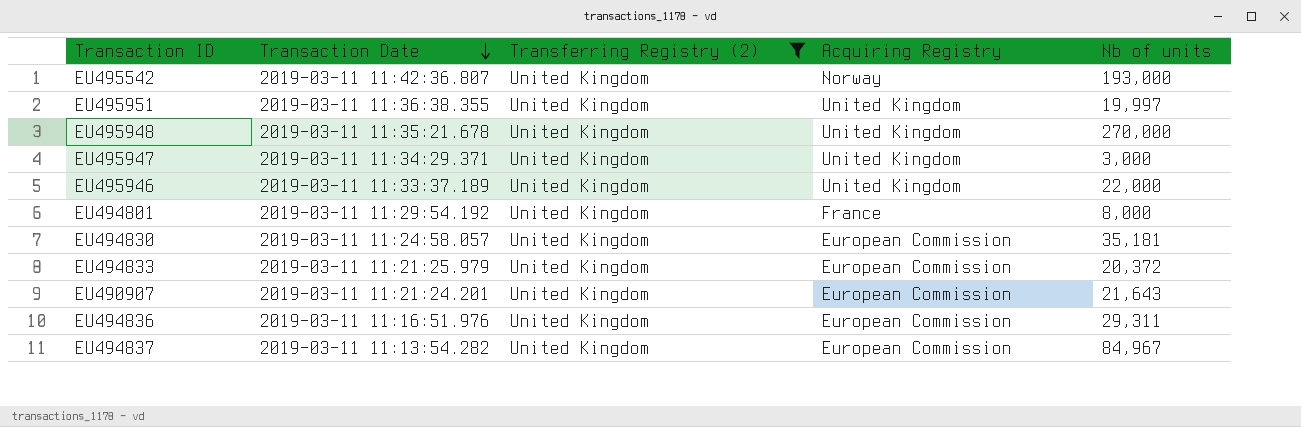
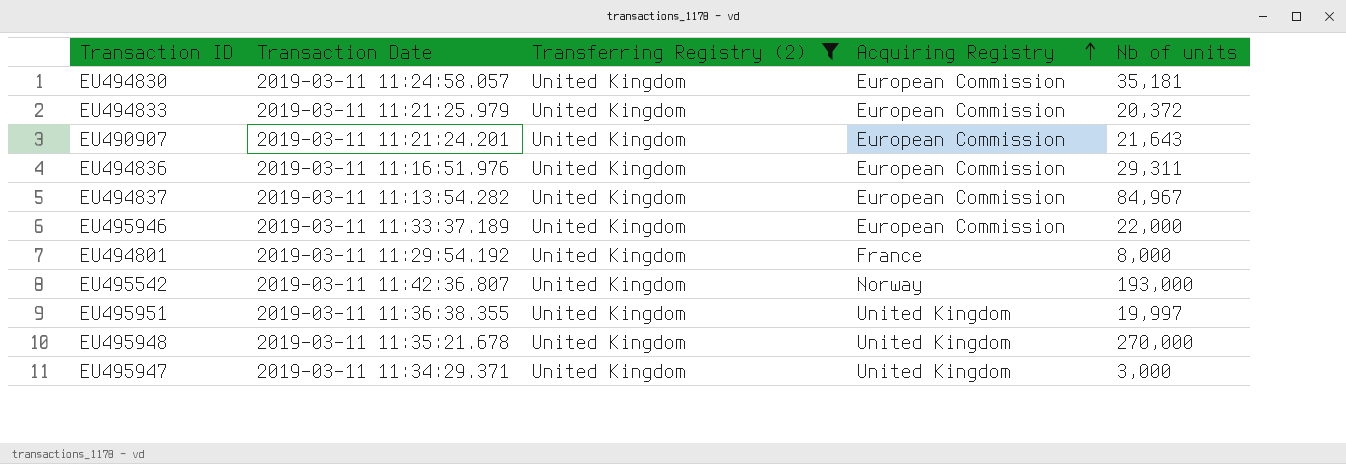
row order: Transaction Date descending -> Acquiring Registry ascending
EU495946 | Acquiring Registry: United Kingdom -> European Commission

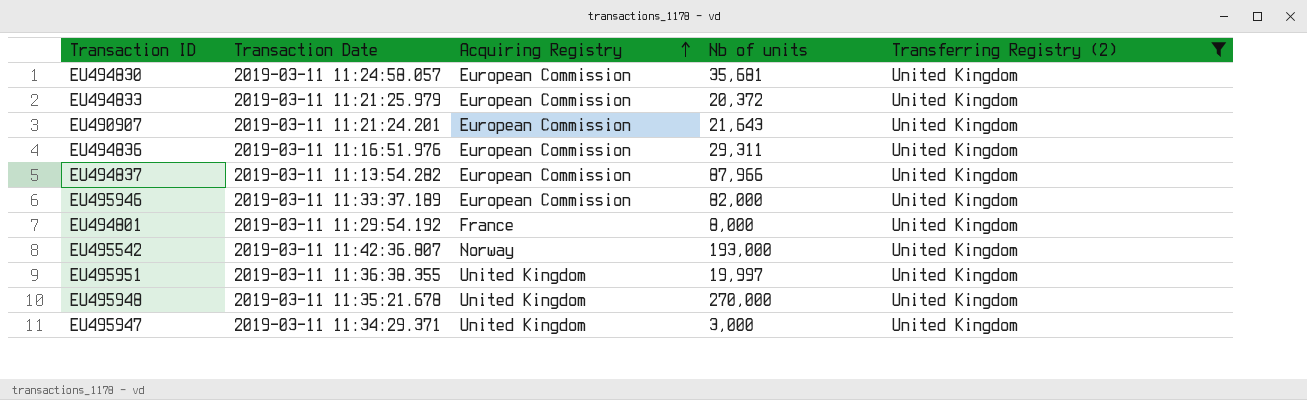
column Transferring Registry (2) | position: 3 -> 5
EU494830 | Nb of units: 35,181 -> 35,681
EU494837 | Nb of units: 84,967 -> 87,966
EU495946 | Nb of units: 22,000 -> 82,000

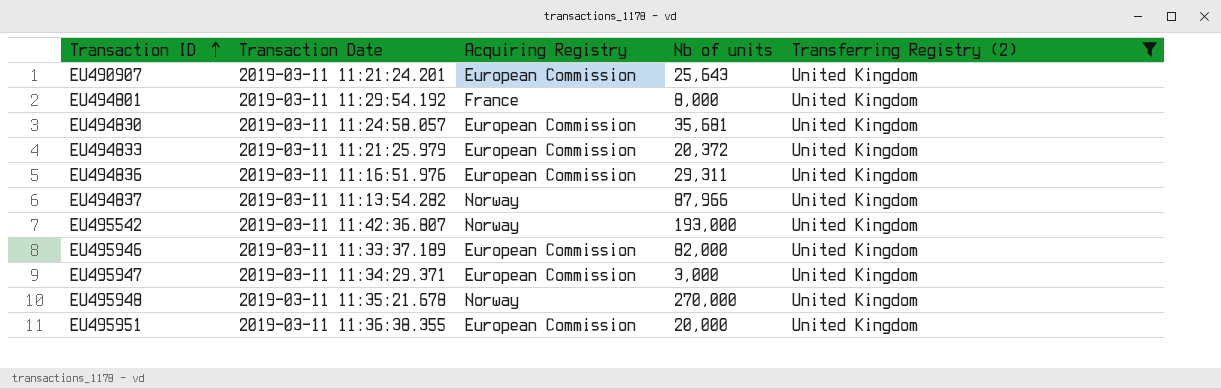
row order: Acquiring Registry ascending -> Transaction ID ascending
EU490907 | Nb of units: 21,643 -> 25,643
EU494837 | Acquiring Registry: European Commission -> Norway
EU495947 | Acquiring Registry: United Kingdom -> European Commission
EU495948 | Acquiring Registry: United Kingdom -> Norway
EU495951 | Acquiring Registry: United Kingdom -> European Commission
EU495951 | Nb of units: 19,997 -> 20,000

